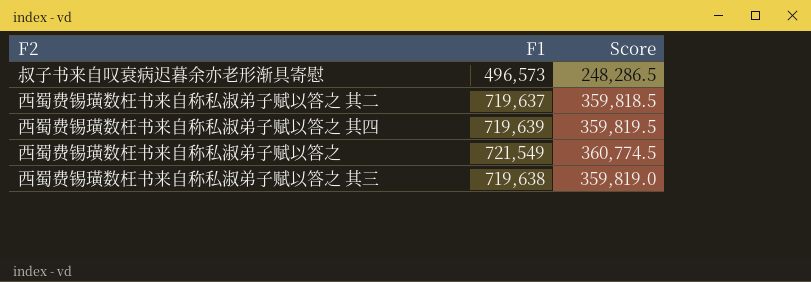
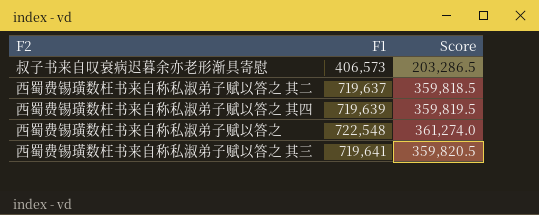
叔子书来自叹衰病迟暮余亦老形渐具寄慰 | F1: 496,573 -> 406,573
叔子书来自叹衰病迟暮余亦老形渐具寄慰 | Score: 248,286.5 -> 203,286.5
西蜀费锡璜数枉书来自称私淑弟子赋以答之 | F1: 721,549 -> 722,548
西蜀费锡璜数枉书来自称私淑弟子赋以答之 | Score: 360,774.5 -> 361,274.0
西蜀费锡璜数枉书来自称私淑弟子赋以答之 其三 | F1: 719,638 -> 719,641
西蜀费锡璜数枉书来自称私淑弟子赋以答之 其三 | Score: 359,819.0 -> 359,820.5

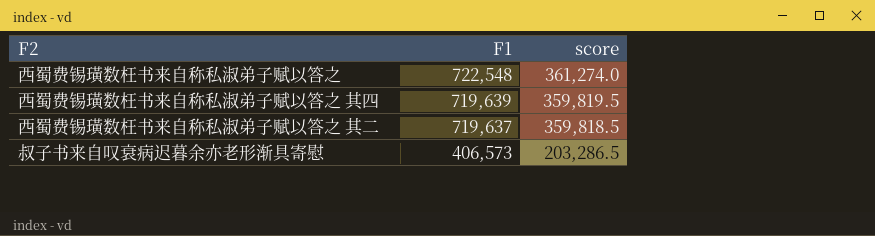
row order: none -> F1 descending
column name: Score -> score
row 西蜀费锡璜数枉书来自称私淑弟子赋以答之 其三: 719,641 | 359,820.5 -> none

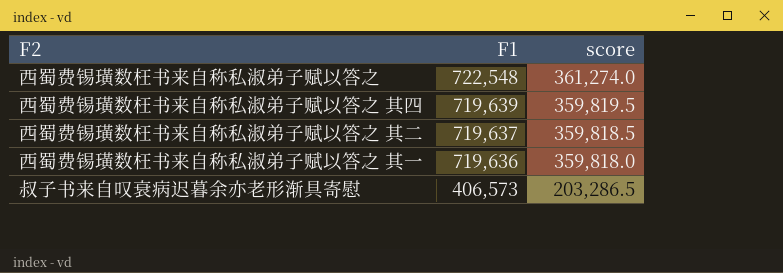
row 西蜀费锡璜数枉书来自称私淑弟子赋以答之 其一: none -> 719,636 | 359,818.0

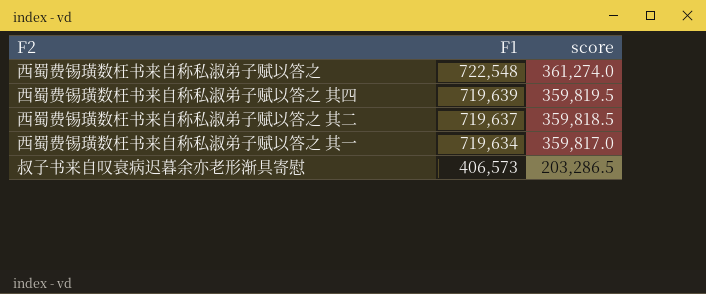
西蜀费锡璜数枉书来自称私淑弟子赋以答之 其一 | F1: 719,636 -> 719,634
西蜀费锡璜数枉书来自称私淑弟子赋以答之 其一 | score: 359,818.0 -> 359,817.0

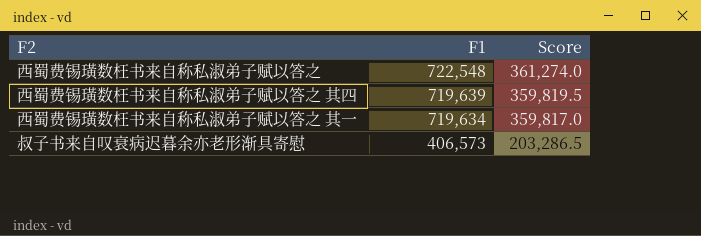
column name: score -> Score
row 西蜀费锡璜数枉书来自称私淑弟子赋以答之 其二: 719,637 | 359,818.5 -> none

